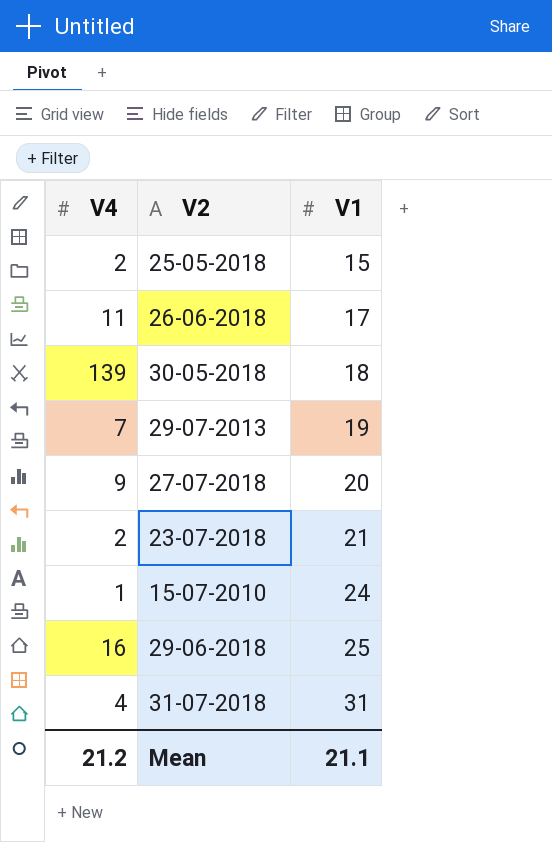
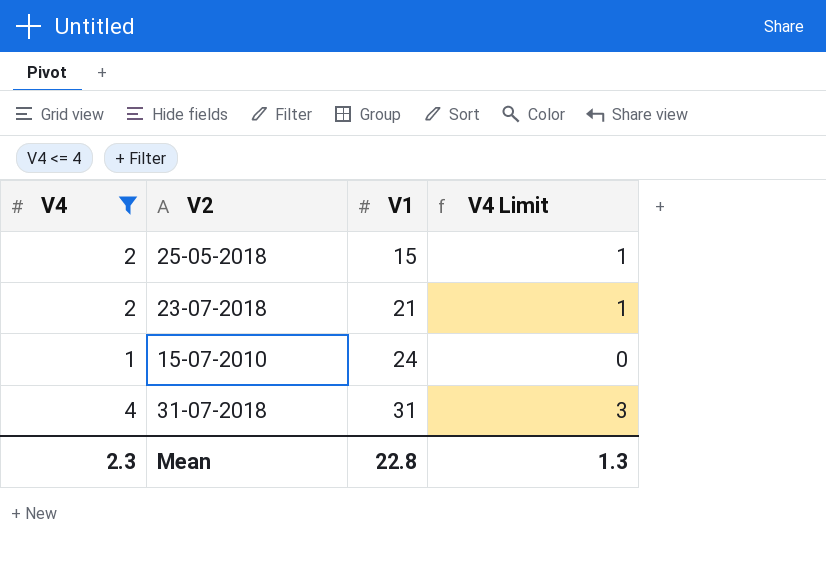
filter: none -> V4 <= 4
column V4 Limit | formula: none -> [V4] - 1
Mean | V4: 21.2 -> 2.3
Mean | V1: 21.1 -> 22.8

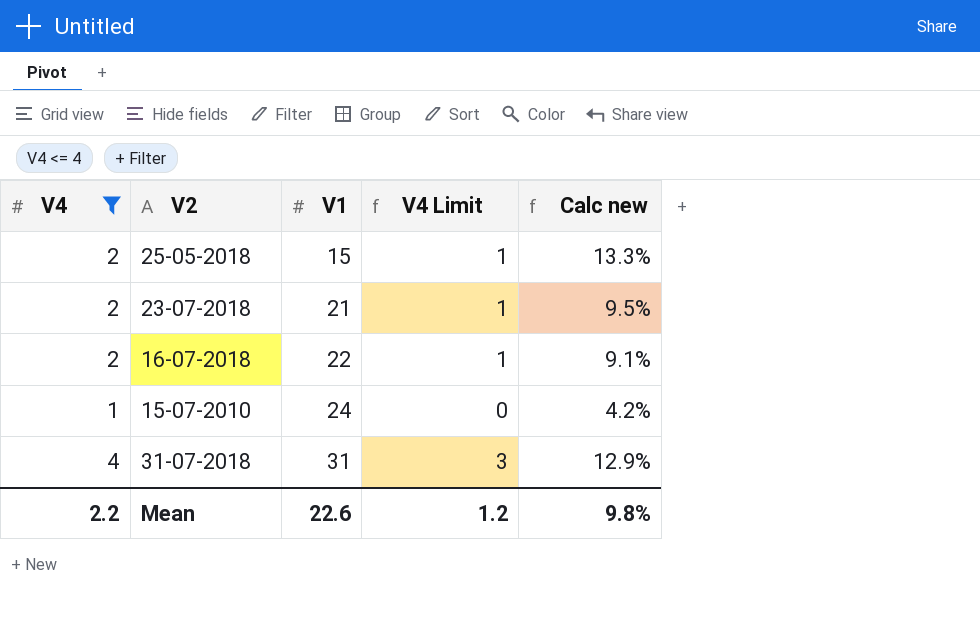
column Calc new | formula: none -> [V4] / [V1]
row 16-07-2018: none -> 2 | 22 | 1 | 9.1%
Mean | V4: 2.3 -> 2.2
Mean | V1: 22.8 -> 22.6
Mean | V4 Limit: 1.3 -> 1.2

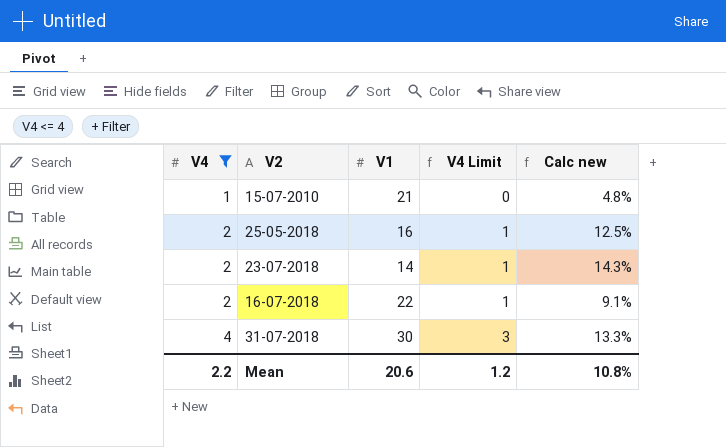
row order: V1 ascending -> V4 ascending
15-07-2010 | V1: 24 -> 21
15-07-2010 | Calc new: 4.2% -> 4.8%
25-05-2018 | V1: 15 -> 16
25-05-2018 | Calc new: 13.3% -> 12.5%
23-07-2018 | V1: 21 -> 14
23-07-2018 | Calc new: 9.5% -> 14.3%
31-07-2018 | V1: 31 -> 30
31-07-2018 | Calc new: 12.9% -> 13.3%
Mean | V1: 22.6 -> 20.6
Mean | Calc new: 9.8% -> 10.8%

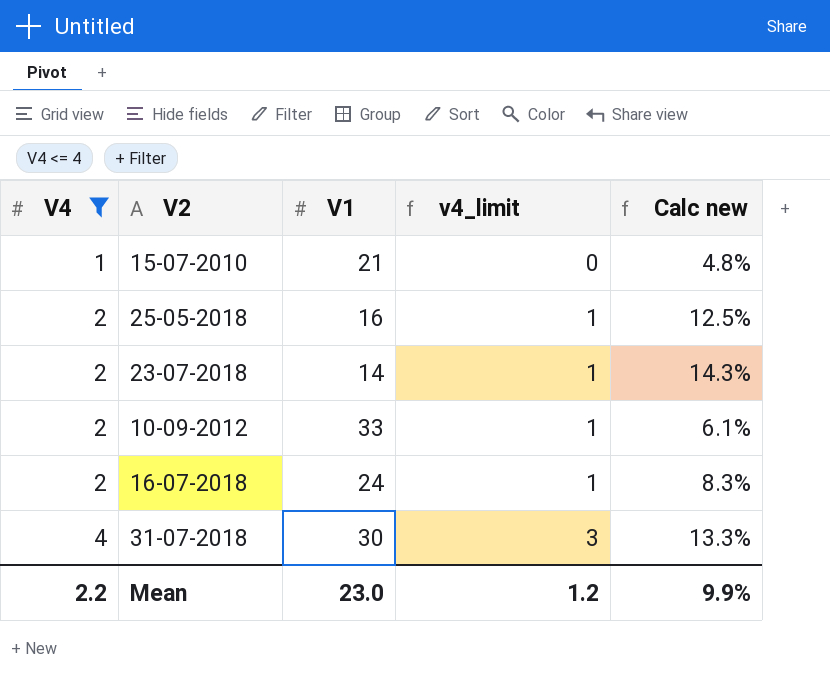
column name: V4 Limit -> v4_limit
row 10-09-2012: none -> 2 | 33 | 1 | 6.1%
16-07-2018 | V1: 22 -> 24
16-07-2018 | Calc new: 9.1% -> 8.3%
Mean | V1: 20.6 -> 23.0
Mean | Calc new: 10.8% -> 9.9%

